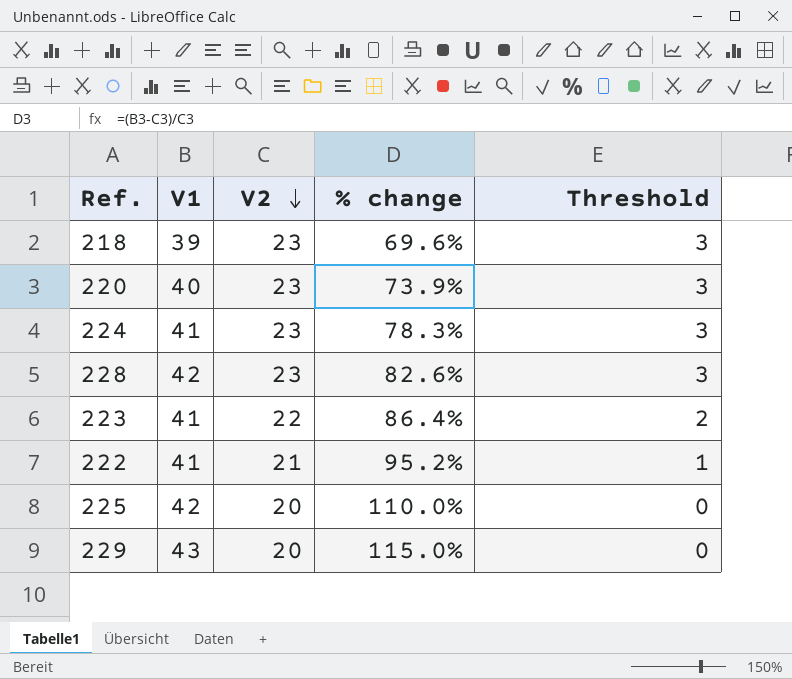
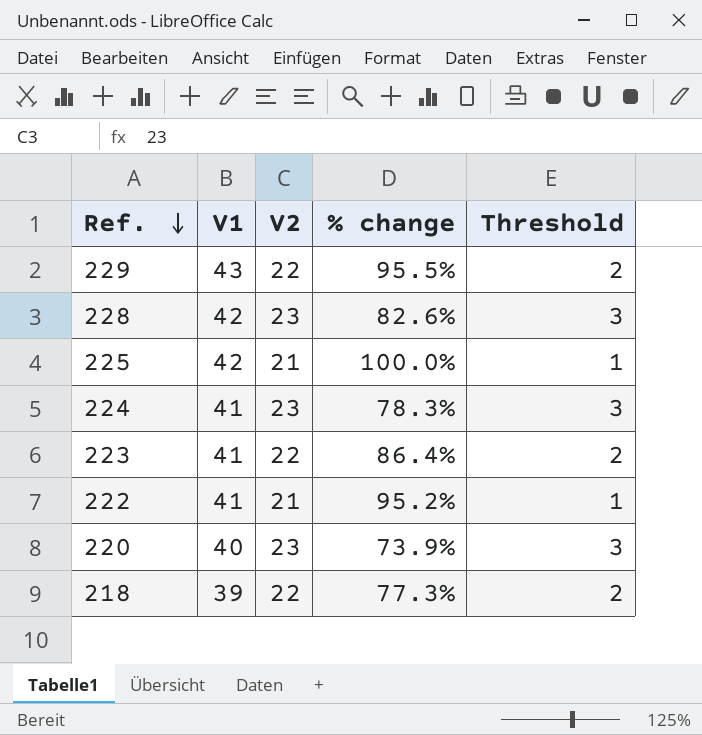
row order: V2 descending -> Ref. descending
229 | V2: 20 -> 22
229 | % change: 115.0% -> 95.5%
229 | Threshold: 0 -> 2
225 | V2: 20 -> 21
225 | % change: 110.0% -> 100.0%
225 | Threshold: 0 -> 1
218 | V2: 23 -> 22
218 | % change: 69.6% -> 77.3%
218 | Threshold: 3 -> 2

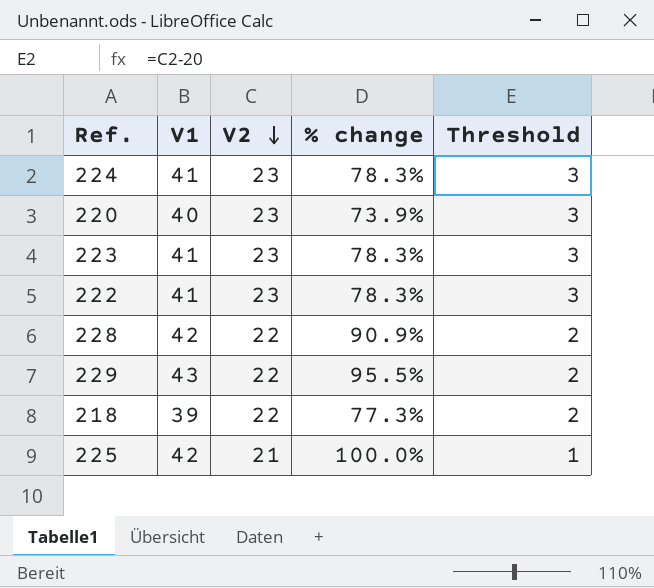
row order: Ref. descending -> V2 descending
223 | V2: 22 -> 23
223 | % change: 86.4% -> 78.3%
223 | Threshold: 2 -> 3
222 | V2: 21 -> 23
222 | % change: 95.2% -> 78.3%
222 | Threshold: 1 -> 3
228 | V2: 23 -> 22
228 | % change: 82.6% -> 90.9%
228 | Threshold: 3 -> 2

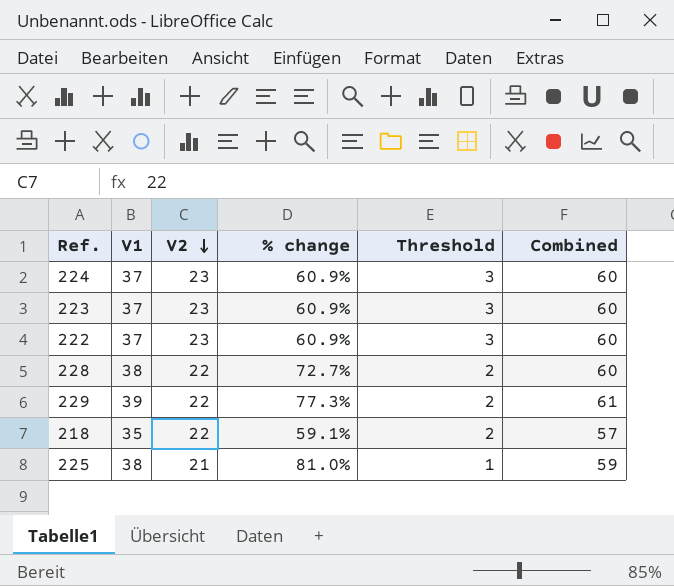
column Combined | formula: none -> [V1] + [V2]
row 220: 40 | 23 | 73.9% | 3 -> none
224 | V1: 41 -> 37
224 | % change: 78.3% -> 60.9%
223 | V1: 41 -> 37
223 | % change: 78.3% -> 60.9%
222 | V1: 41 -> 37
222 | % change: 78.3% -> 60.9%
228 | V1: 42 -> 38
228 | % change: 90.9% -> 72.7%
229 | V1: 43 -> 39
229 | % change: 95.5% -> 77.3%
218 | V1: 39 -> 35
218 | % change: 77.3% -> 59.1%
225 | V1: 42 -> 38
225 | % change: 100.0% -> 81.0%

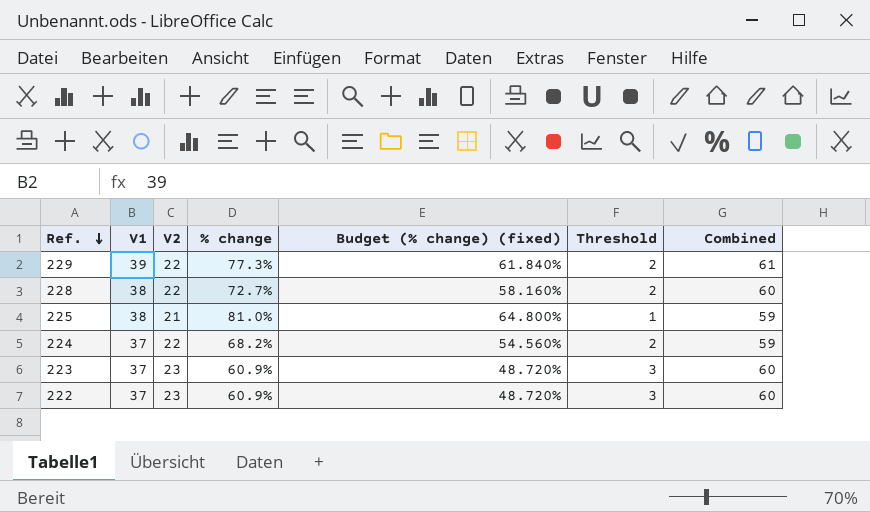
row order: V2 descending -> Ref. descending
column Budget (% change) (fixed) | formula: none -> [% change] * 0.8
row 218: 35 | 22 | 59.1% | 2 | 57 -> none
224 | V2: 23 -> 22
224 | % change: 60.9% -> 68.2%
224 | Threshold: 3 -> 2
224 | Combined: 60 -> 59

